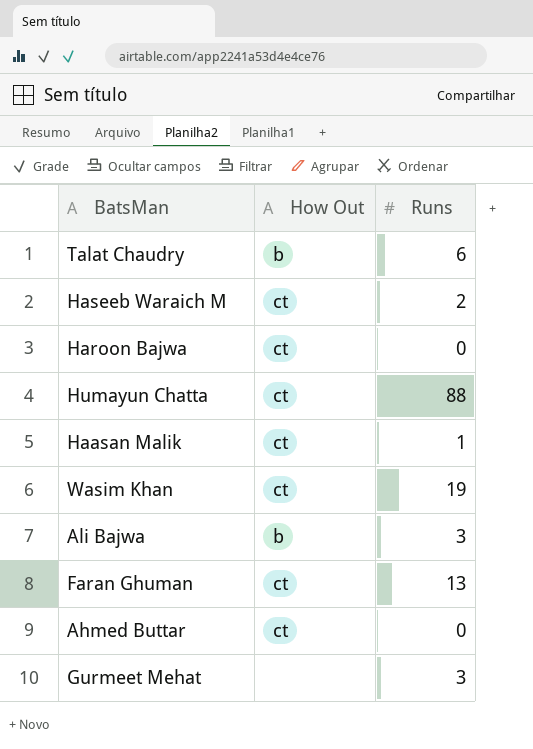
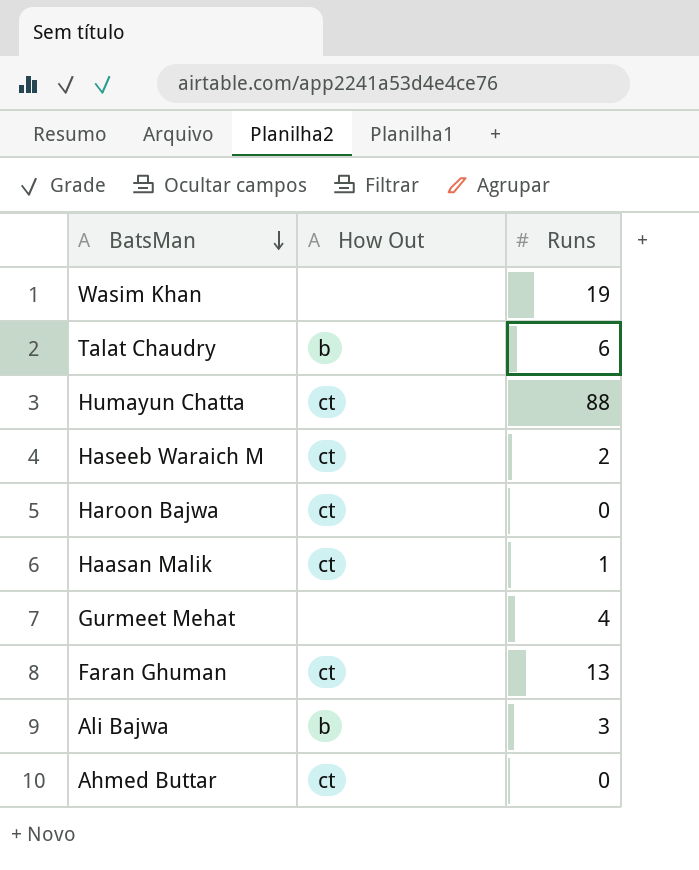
row order: none -> BatsMan descending
Wasim Khan | How Out: ct -> none
Gurmeet Mehat | Runs: 3 -> 4

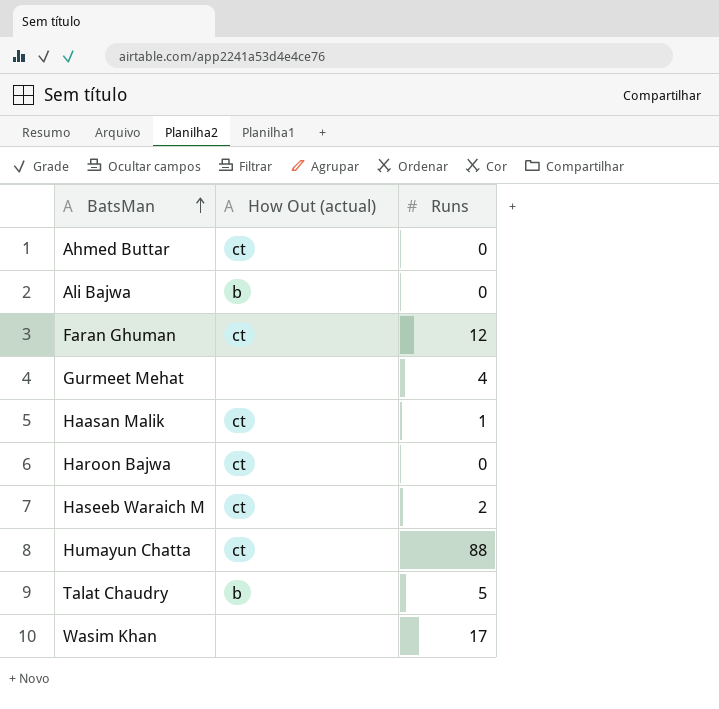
row order: BatsMan descending -> BatsMan ascending
column name: How Out -> How Out (actual)
Ali Bajwa | Runs: 3 -> 0
Faran Ghuman | Runs: 13 -> 12
Talat Chaudry | Runs: 6 -> 5
Wasim Khan | Runs: 19 -> 17

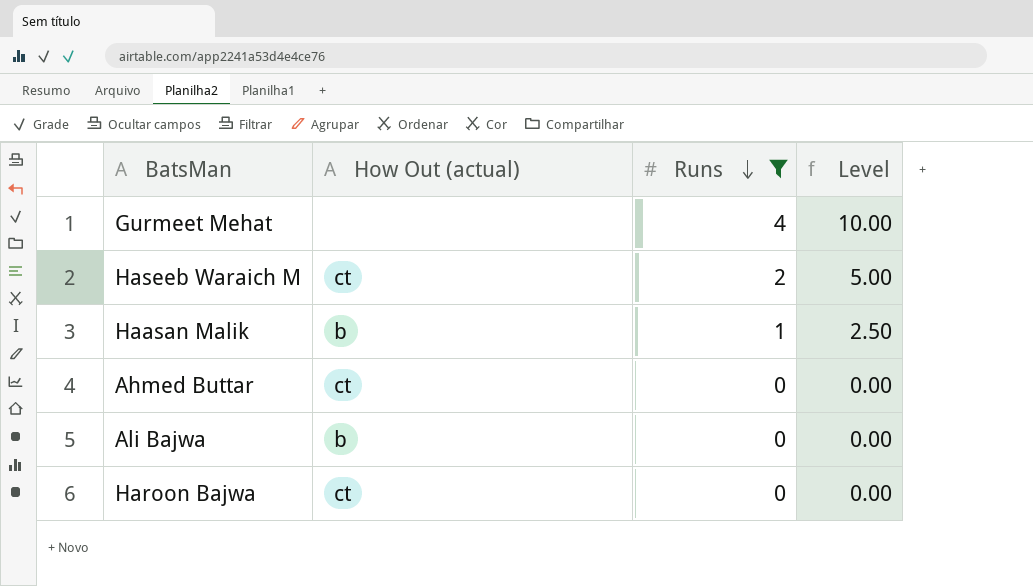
filter: none -> Runs <= 4
row order: BatsMan ascending -> Runs descending
column Level | formula: none -> [Runs] * 2.5
Haasan Malik | How Out (actual): ct -> b

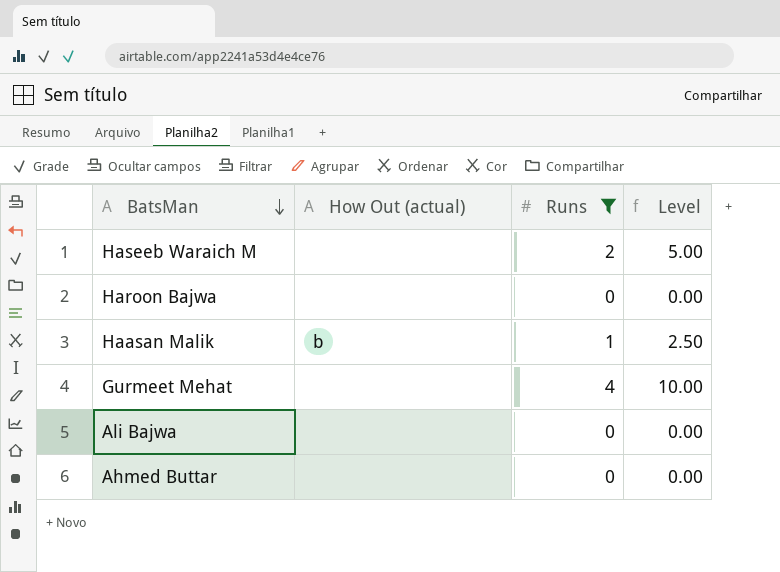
row order: Runs descending -> BatsMan descending
Haseeb Waraich M | How Out (actual): ct -> none
Haroon Bajwa | How Out (actual): ct -> none
Ali Bajwa | How Out (actual): b -> none
Ahmed Buttar | How Out (actual): ct -> none

